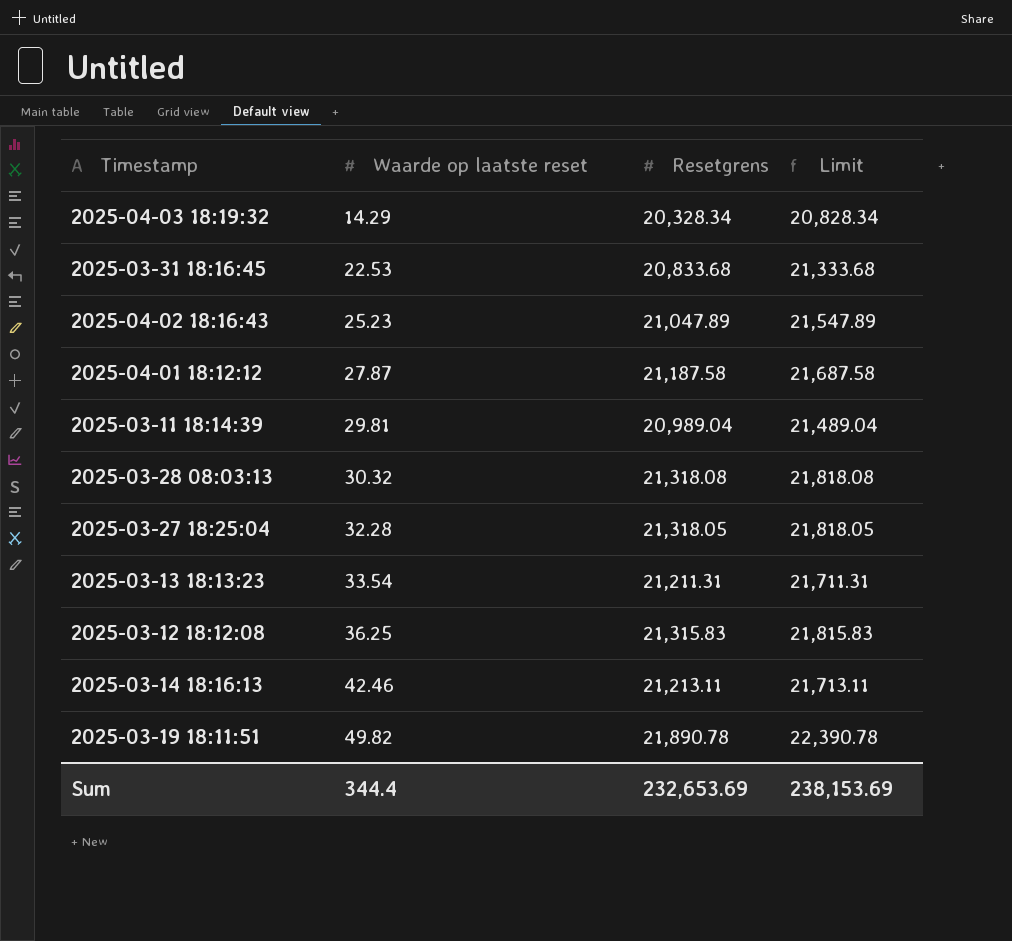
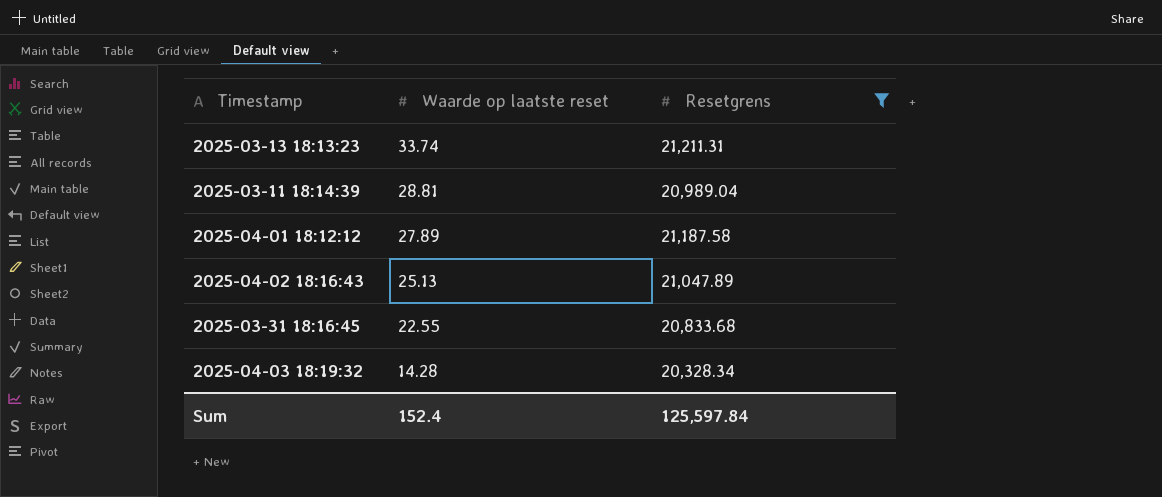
filter: none -> Resetgrens <= 21,211.31
row order: Waarde op laatste reset ascending -> Waarde op laatste reset descending
column Limit | formula: [Resetgrens] + 500 -> none
2025-03-13 18:13:23 | Waarde op laatste reset: 33.54 -> 33.74
2025-03-11 18:14:39 | Waarde op laatste reset: 29.81 -> 28.81
2025-04-01 18:12:12 | Waarde op laatste reset: 27.87 -> 27.89
2025-04-02 18:16:43 | Waarde op laatste reset: 25.23 -> 25.13
2025-03-31 18:16:45 | Waarde op laatste reset: 22.53 -> 22.55
2025-04-03 18:19:32 | Waarde op laatste reset: 14.29 -> 14.28
Sum | Waarde op laatste reset: 344.4 -> 152.4
Sum | Resetgrens: 232,653.69 -> 125,597.84

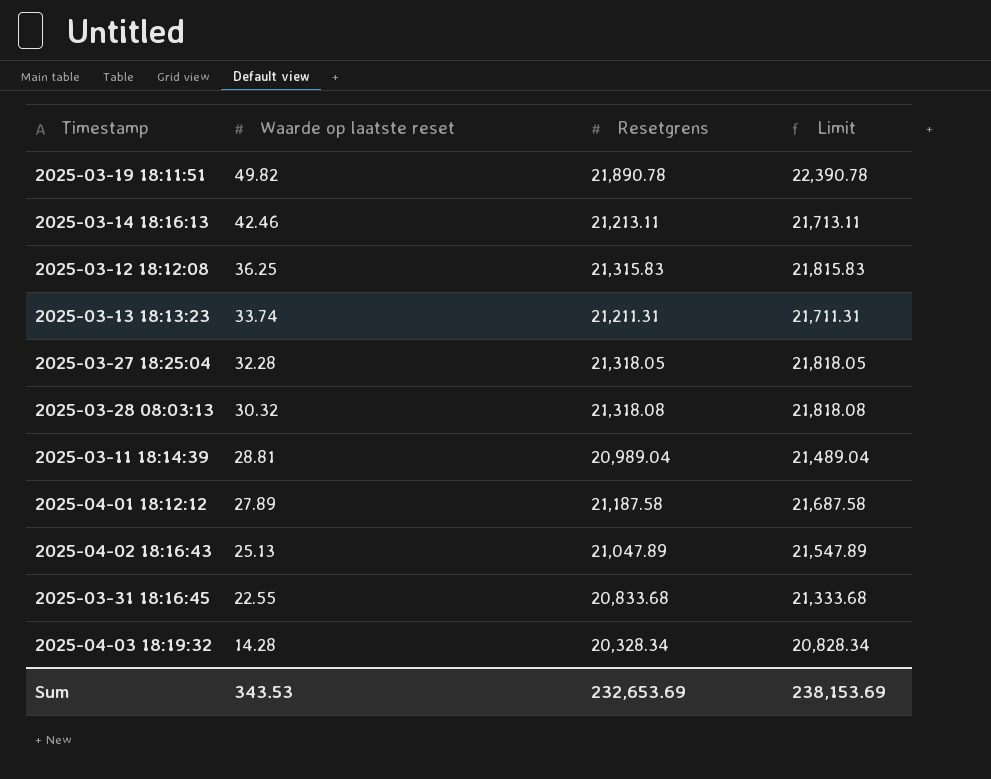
filter: Resetgrens <= 21,211.31 -> none
column Limit | formula: none -> [Resetgrens] + 500
Sum | Waarde op laatste reset: 152.4 -> 343.53
Sum | Resetgrens: 125,597.84 -> 232,653.69

